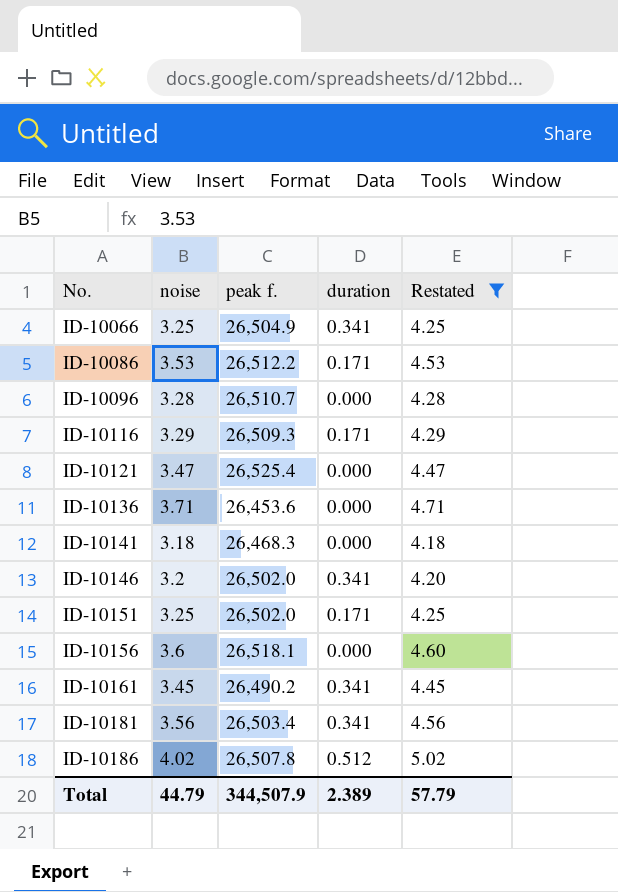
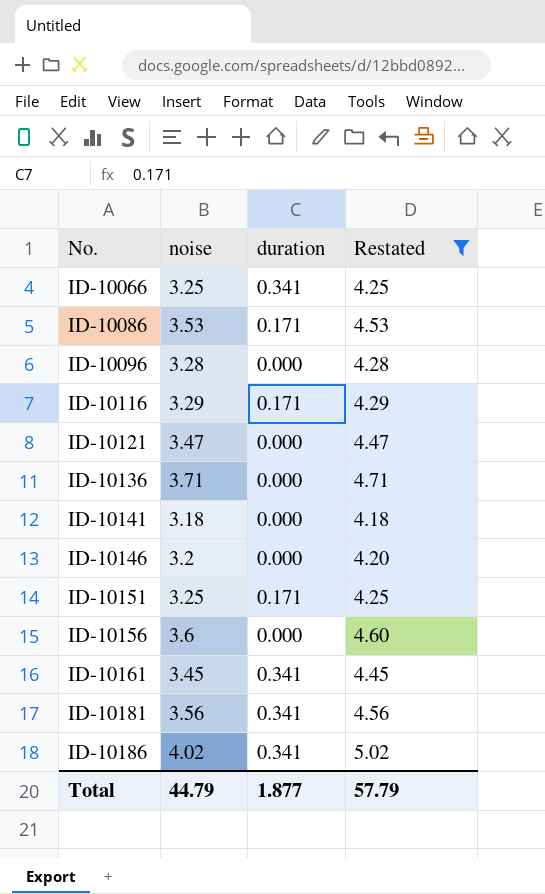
column peak f. | position: 3 -> none
ID-10146 | duration: 0.341 -> 0.000
ID-10186 | duration: 0.512 -> 0.341
Total | duration: 2.389 -> 1.877

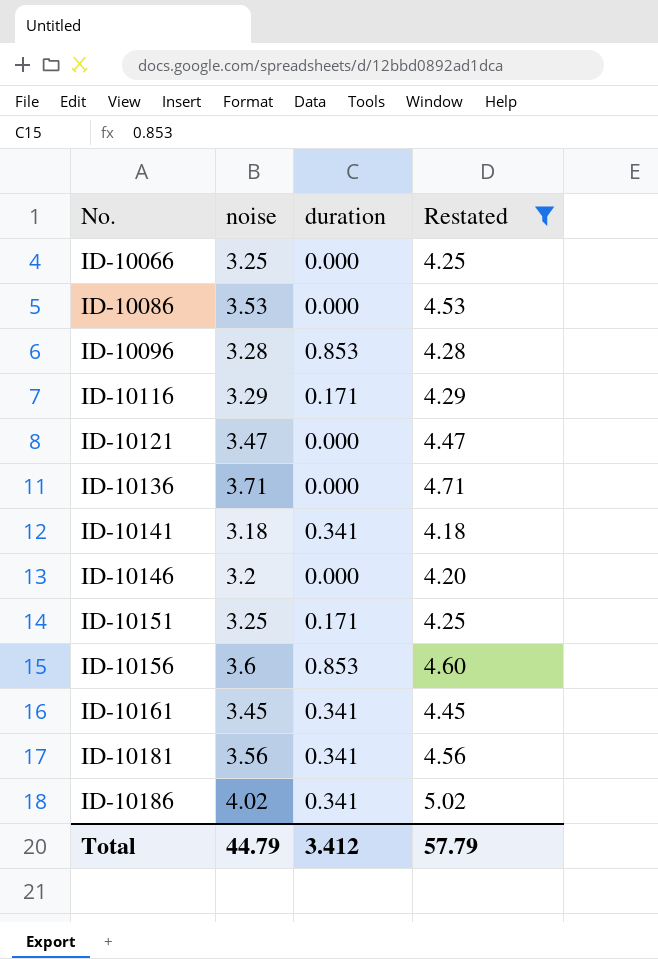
ID-10066 | duration: 0.341 -> 0.000
ID-10086 | duration: 0.171 -> 0.000
ID-10096 | duration: 0.000 -> 0.853
ID-10141 | duration: 0.000 -> 0.341
ID-10156 | duration: 0.000 -> 0.853
Total | duration: 1.877 -> 3.412

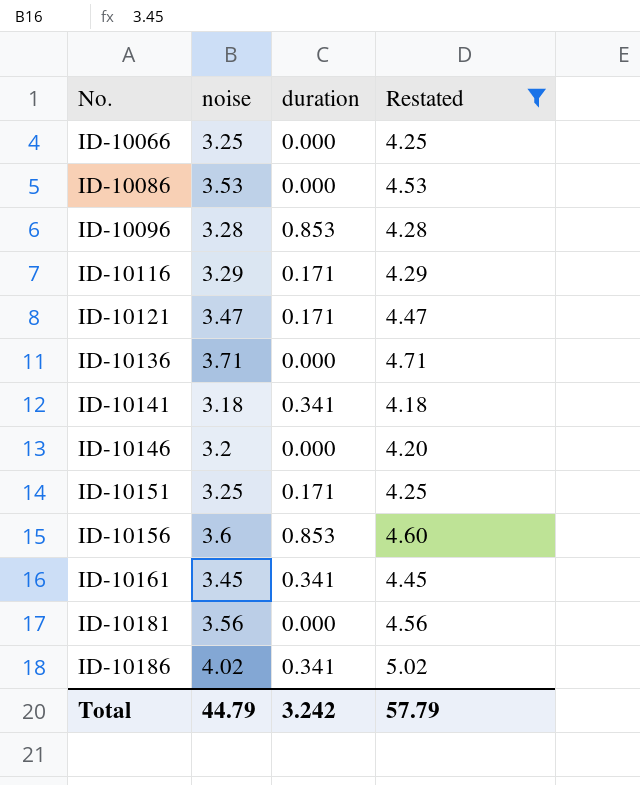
ID-10121 | duration: 0.000 -> 0.171
ID-10181 | duration: 0.341 -> 0.000
Total | duration: 3.412 -> 3.242

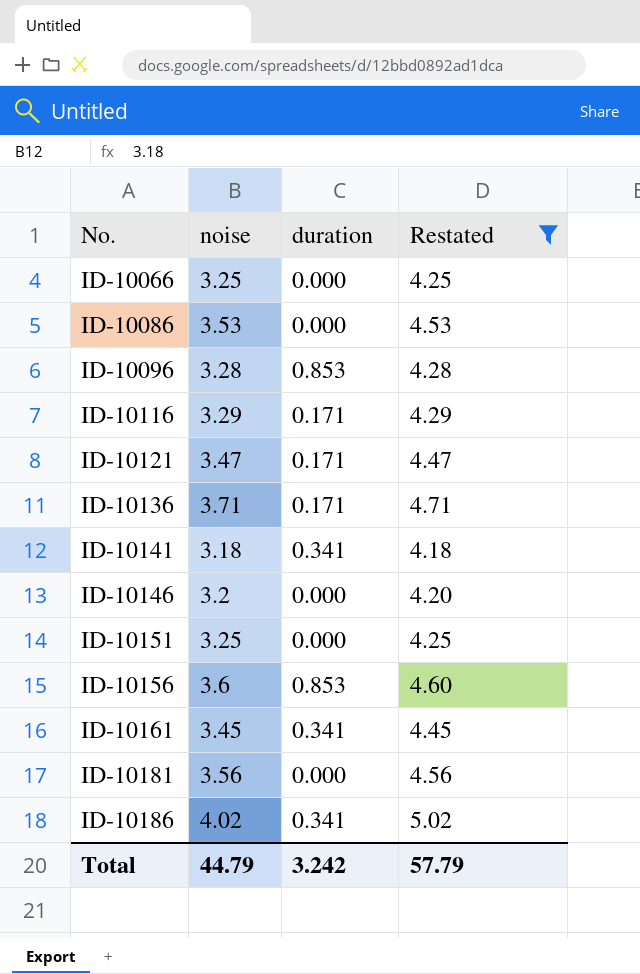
ID-10136 | duration: 0.000 -> 0.171
ID-10151 | duration: 0.171 -> 0.000

